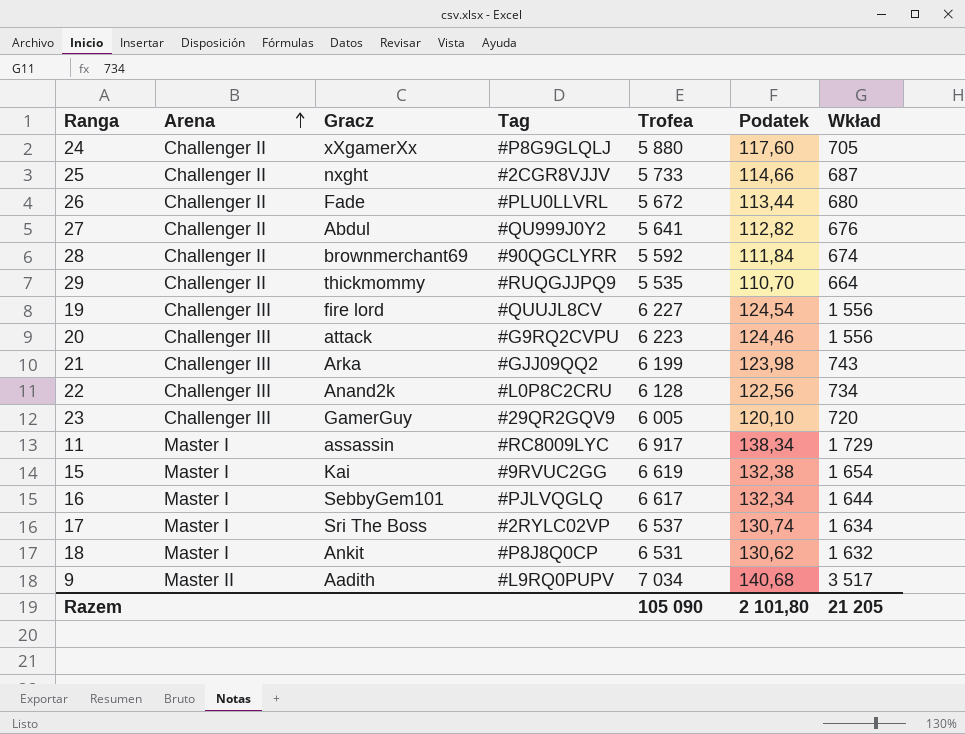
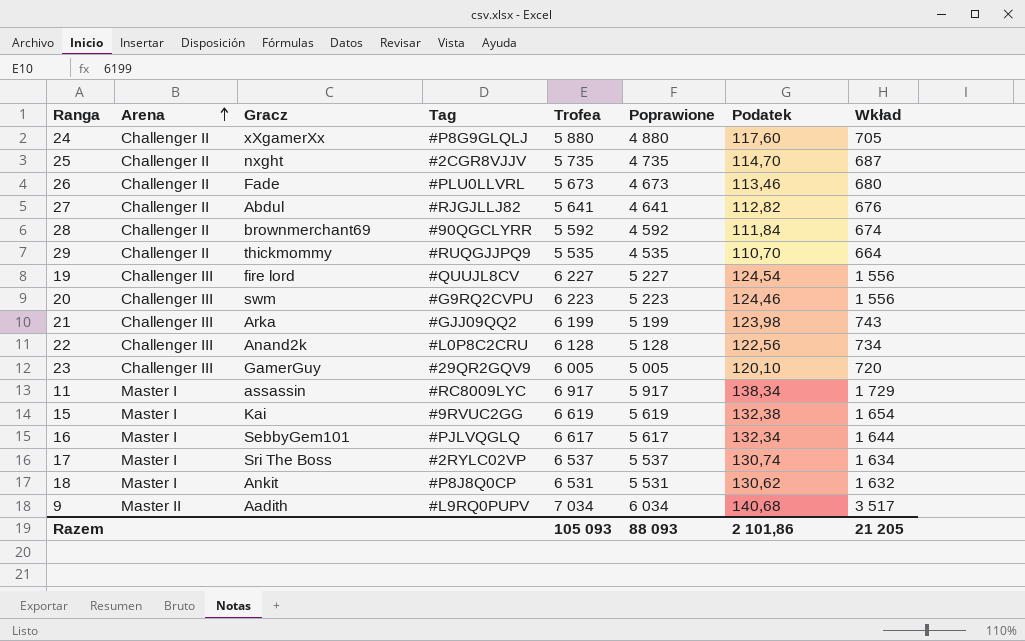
column Poprawione | formula: none -> [Trofea] - 1000
25 | Trofea: 5 733 -> 5 735
25 | Podatek: 114,66 -> 114,70
26 | Trofea: 5 672 -> 5 673
26 | Podatek: 113,44 -> 113,46
27 | Tag: #QU999J0Y2 -> #RJGJLLJ82
20 | Gracz: attack -> swm
Razem | Trofea: 105 090 -> 105 093
Razem | Podatek: 2 101,80 -> 2 101,86

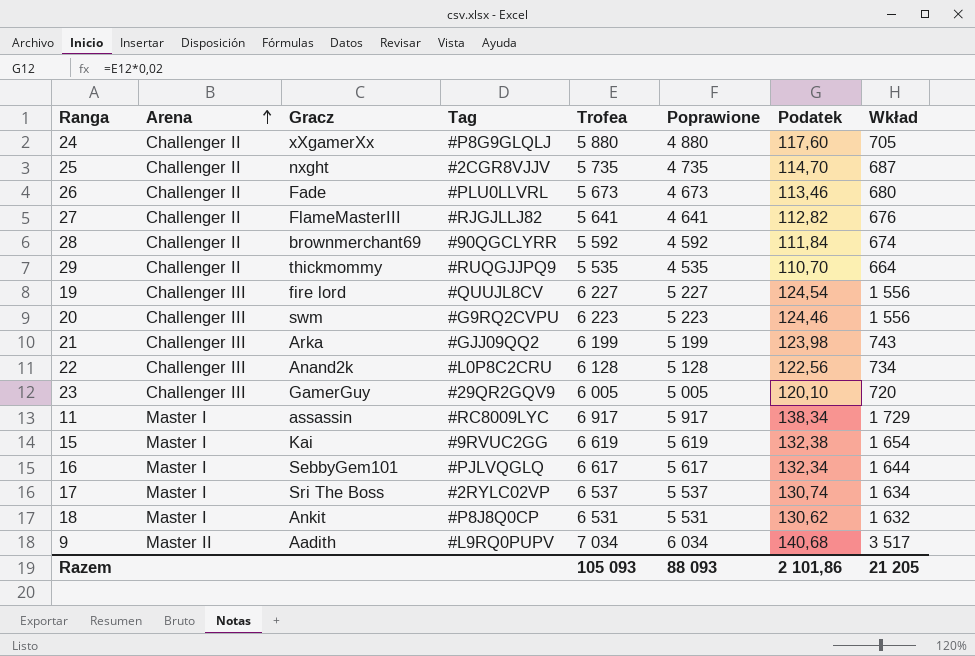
27 | Gracz: Abdul -> FlameMasterIII

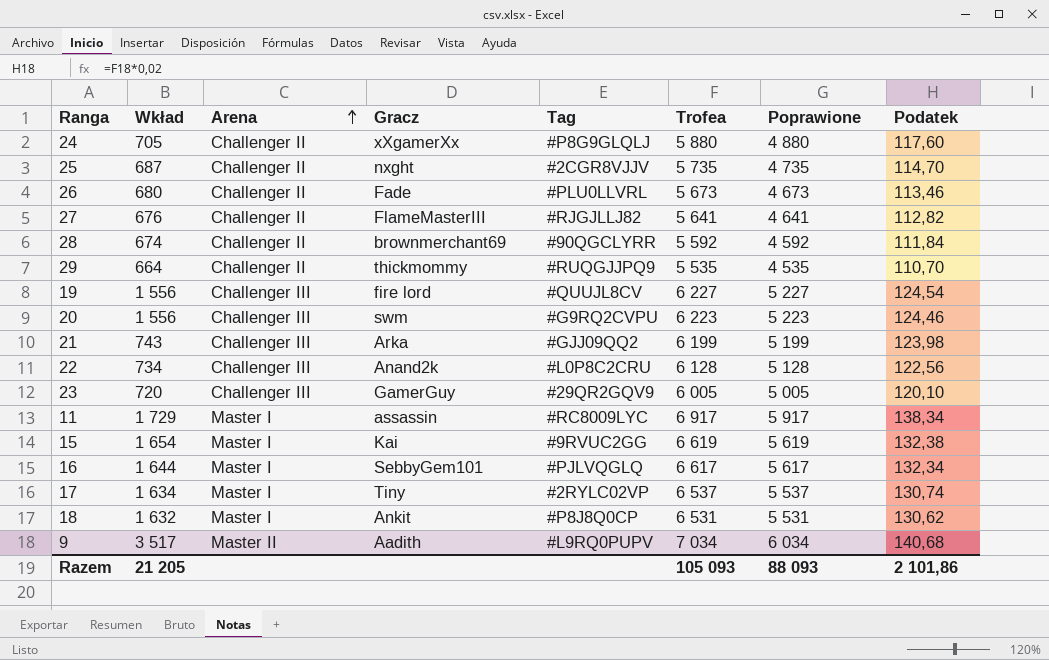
column Wkład | position: 8 -> 2
17 | Gracz: Sri The Boss -> Tiny

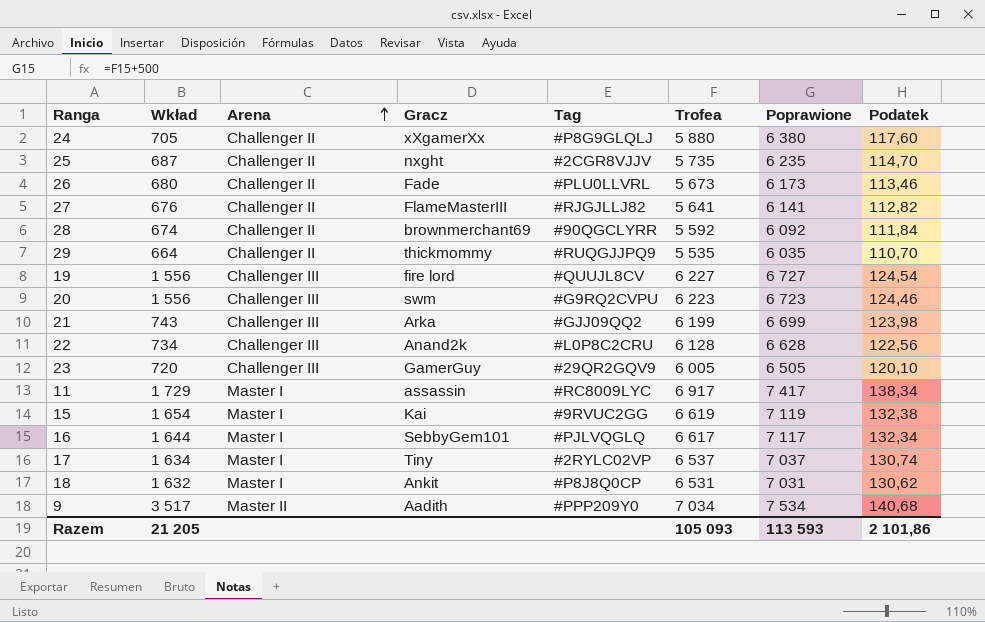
column Poprawione | formula: [Trofea] - 1000 -> [Trofea] + 500
9 | Tag: #L9RQ0PUPV -> #PPP209Y0
Razem | Poprawione: 88 093 -> 113 593

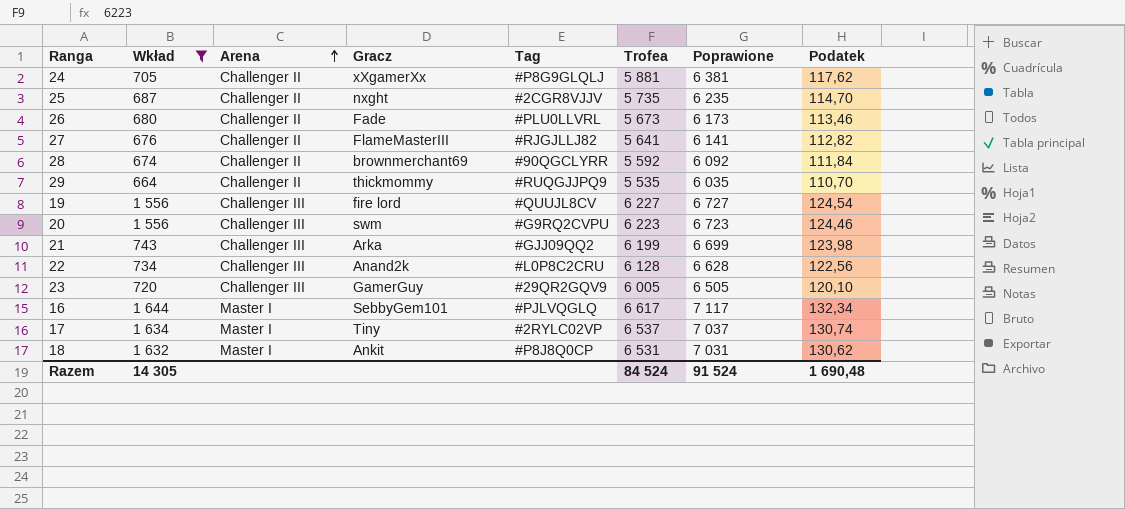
filter: none -> Wkład <= 1 644
24 | Trofea: 5 880 -> 5 881
24 | Poprawione: 6 380 -> 6 381
24 | Podatek: 117,60 -> 117,62
Razem | Wkład: 21 205 -> 14 305
Razem | Trofea: 105 093 -> 84 524
Razem | Poprawione: 113 593 -> 91 524
Razem | Podatek: 2 101,86 -> 1 690,48

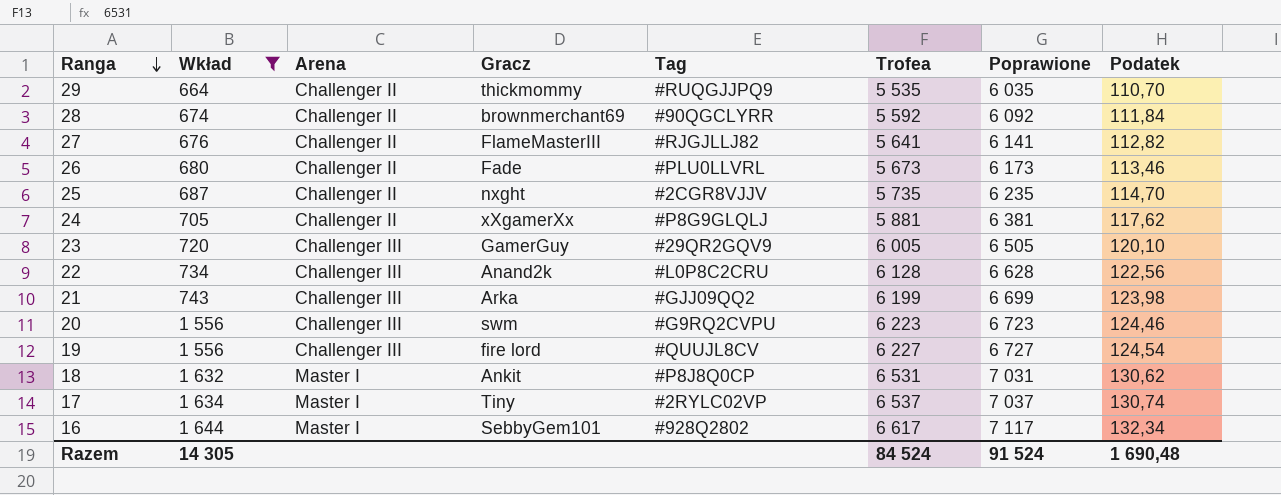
row order: Arena ascending -> Ranga descending
16 | Tag: #PJLVQGLQ -> #928Q2802

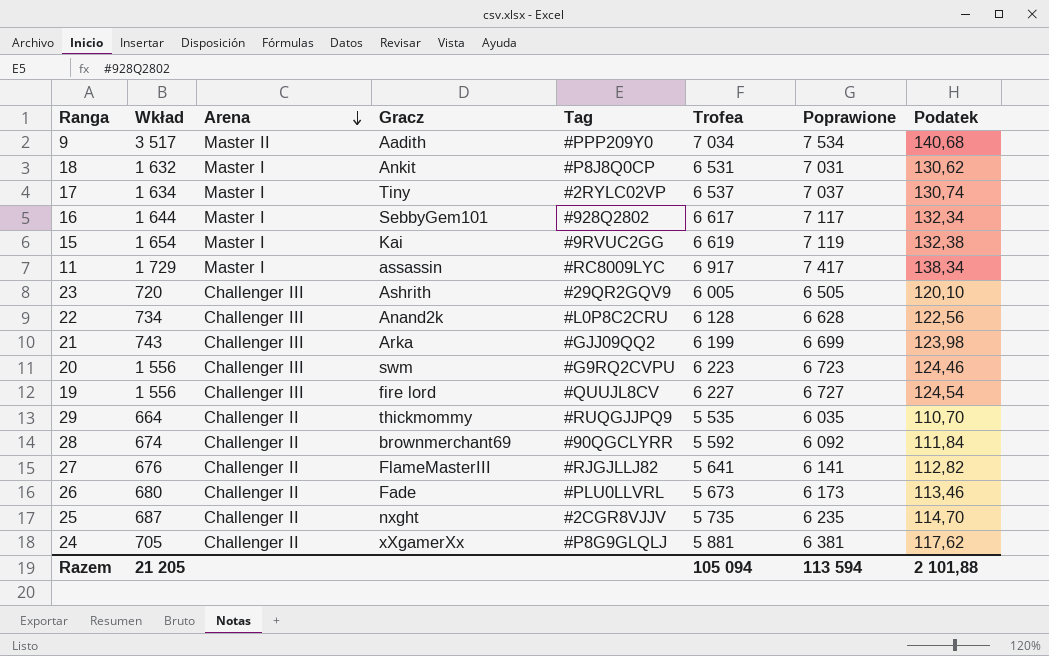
filter: Wkład <= 1 644 -> none
row order: Ranga descending -> Arena descending
23 | Gracz: GamerGuy -> Ashrith
Razem | Wkład: 14 305 -> 21 205
Razem | Trofea: 84 524 -> 105 094
Razem | Poprawione: 91 524 -> 113 594
Razem | Podatek: 1 690,48 -> 2 101,88

